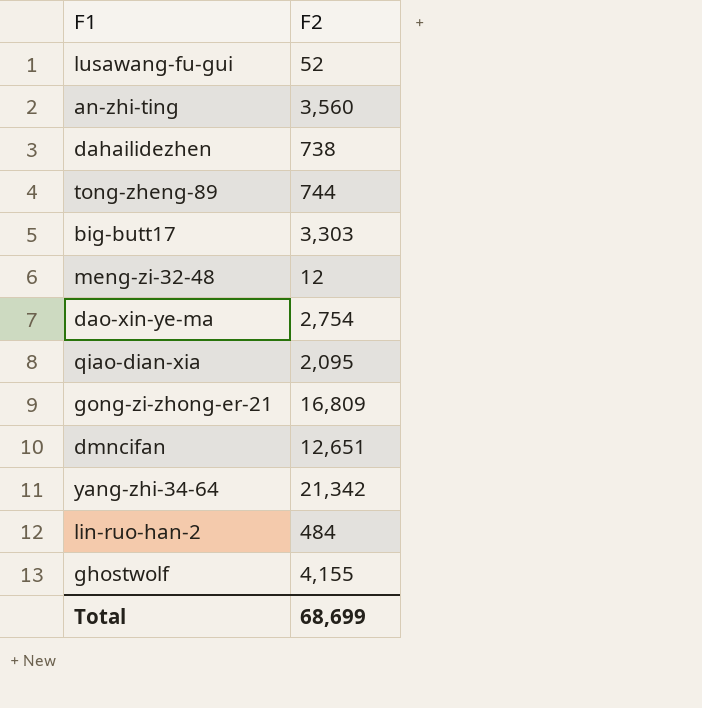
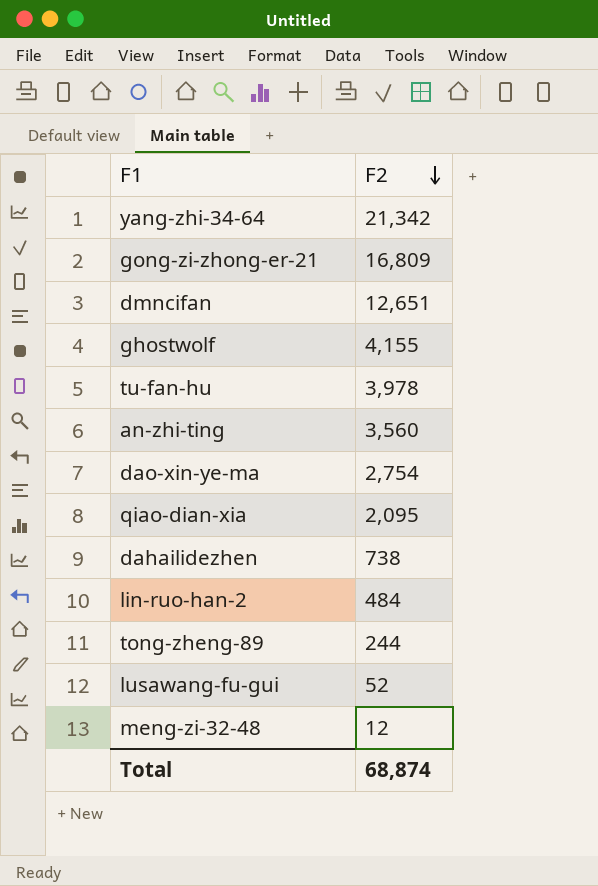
row order: none -> F2 descending
row big-butt17: 3,303 -> none
row tu-fan-hu: none -> 3,978
tong-zheng-89 | F2: 744 -> 244
Total | F2: 68,699 -> 68,874

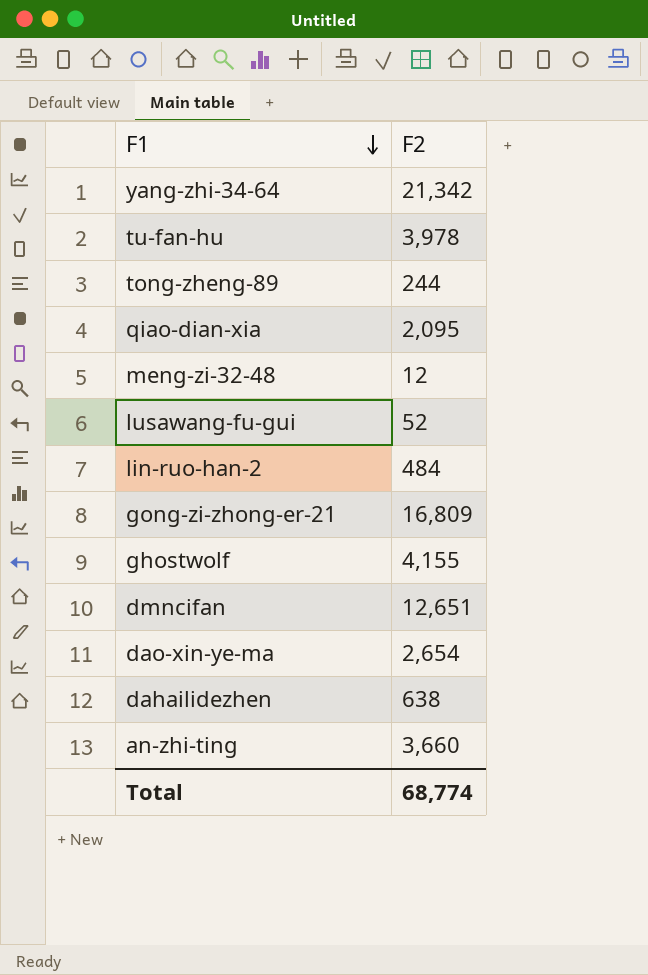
row order: F2 descending -> F1 descending
dao-xin-ye-ma | F2: 2,754 -> 2,654
dahailidezhen | F2: 738 -> 638
an-zhi-ting | F2: 3,560 -> 3,660
Total | F2: 68,874 -> 68,774

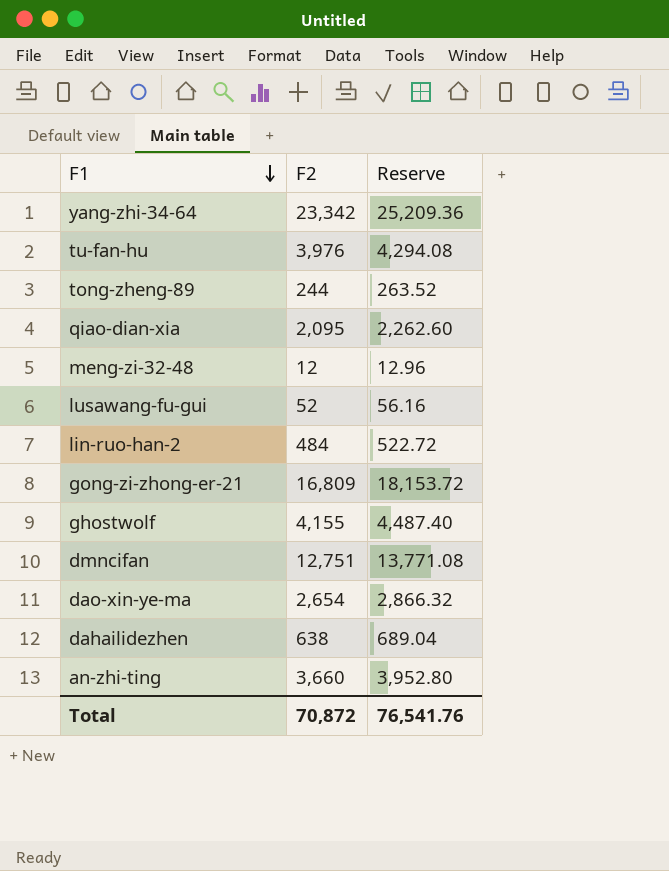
column Reserve | formula: none -> [F2] * 1.08
yang-zhi-34-64 | F2: 21,342 -> 23,342
tu-fan-hu | F2: 3,978 -> 3,976
dmncifan | F2: 12,651 -> 12,751
Total | F2: 68,774 -> 70,872

